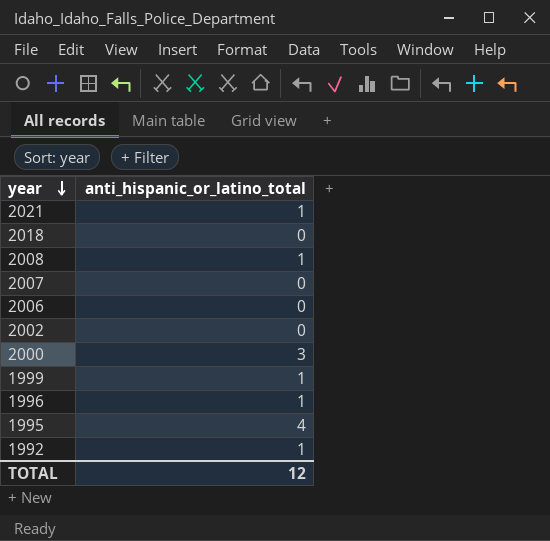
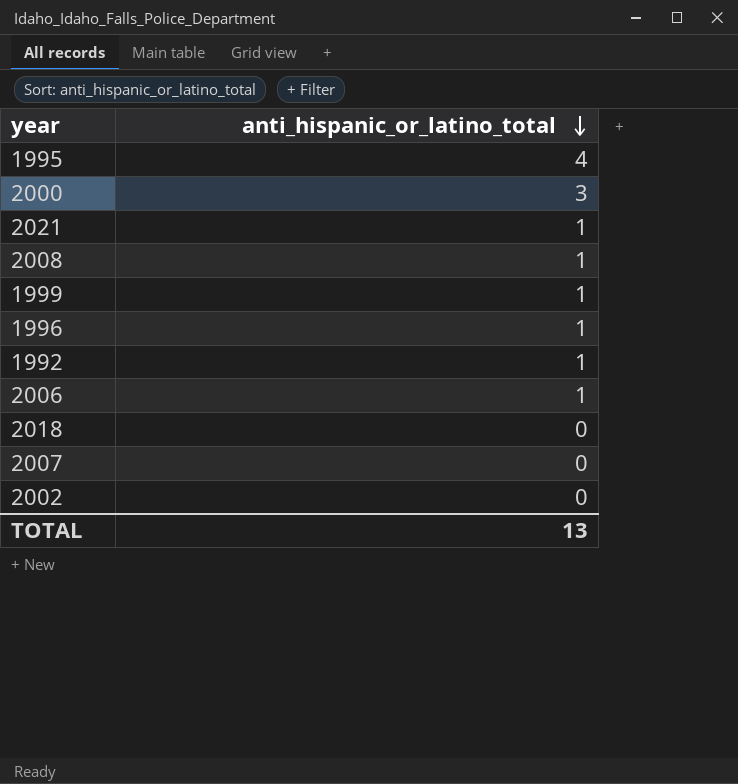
row order: year descending -> anti_hispanic_or_latino_total descending
2006 | anti_hispanic_or_latino_total: 0 -> 1
TOTAL | anti_hispanic_or_latino_total: 12 -> 13

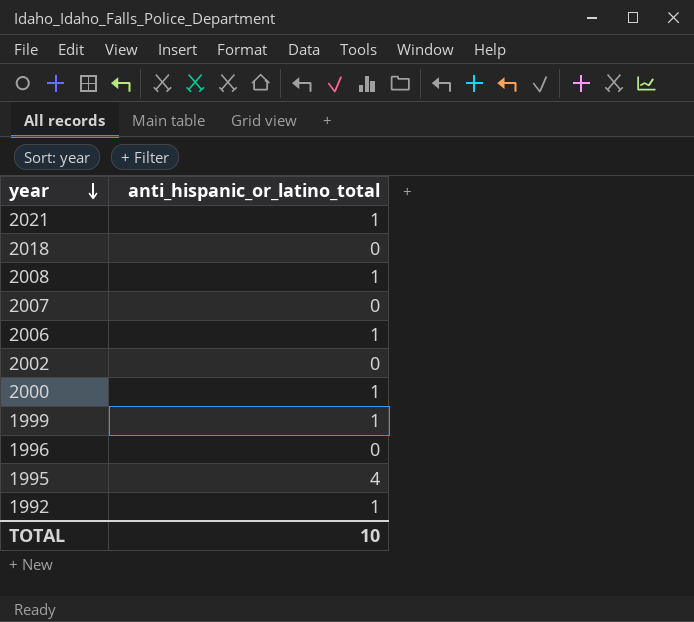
row order: anti_hispanic_or_latino_total descending -> year descending
2000 | anti_hispanic_or_latino_total: 3 -> 1
1996 | anti_hispanic_or_latino_total: 1 -> 0
TOTAL | anti_hispanic_or_latino_total: 13 -> 10

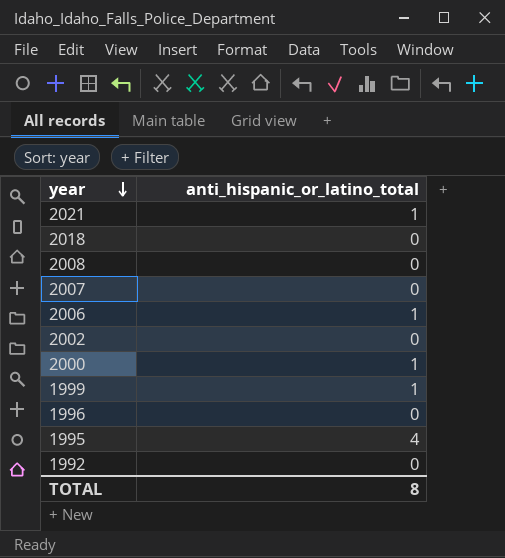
2008 | anti_hispanic_or_latino_total: 1 -> 0
1992 | anti_hispanic_or_latino_total: 1 -> 0
TOTAL | anti_hispanic_or_latino_total: 10 -> 8

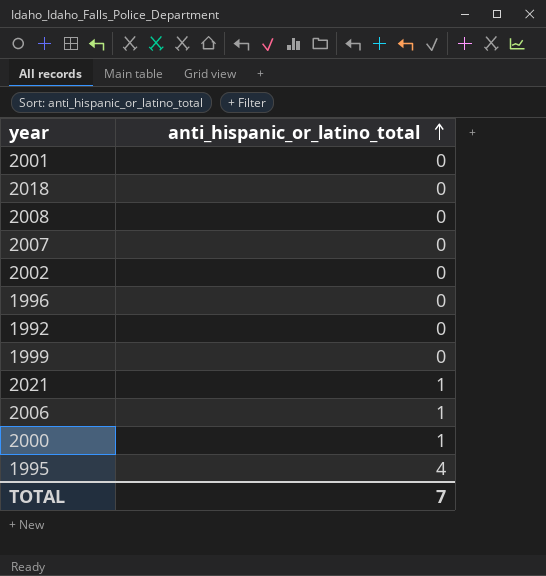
row order: year descending -> anti_hispanic_or_latino_total ascending
row 2001: none -> 0
1999 | anti_hispanic_or_latino_total: 1 -> 0
TOTAL | anti_hispanic_or_latino_total: 8 -> 7

